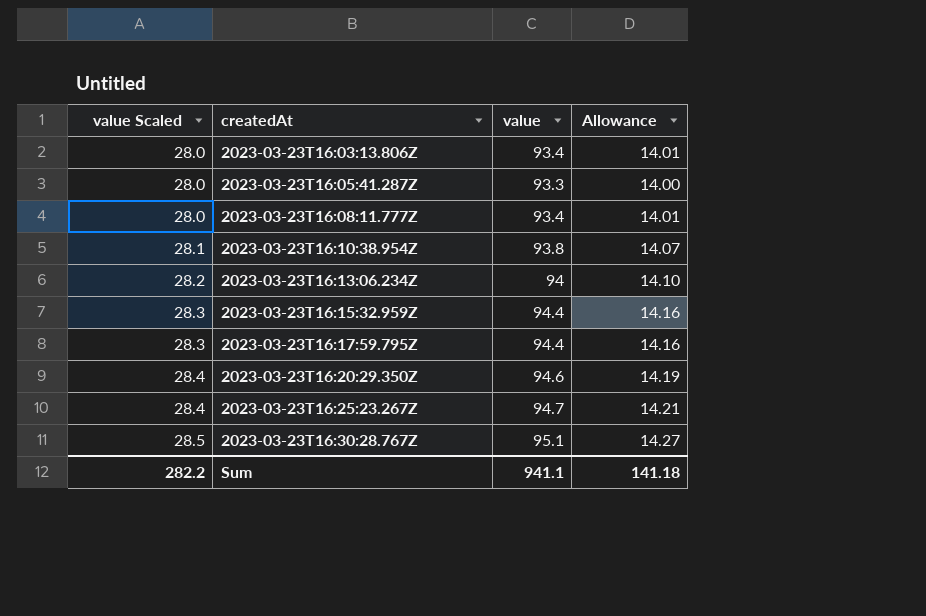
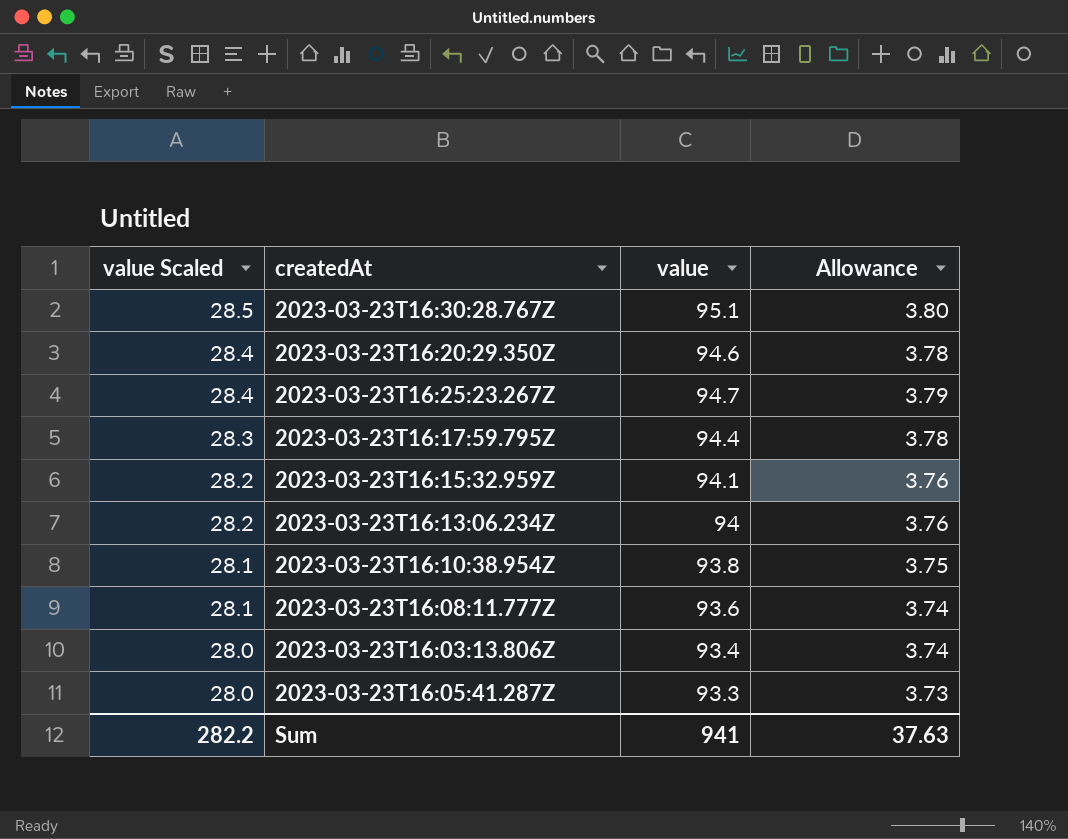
row order: value Scaled ascending -> value Scaled descending
column Allowance | formula: [value] * 0.15 -> [value] * 0.04
2023-03-23T16:15:32.959Z | value Scaled: 28.3 -> 28.2
2023-03-23T16:15:32.959Z | value: 94.4 -> 94.1
2023-03-23T16:08:11.777Z | value Scaled: 28.0 -> 28.1
2023-03-23T16:08:11.777Z | value: 93.4 -> 93.6
Sum | value: 941.1 -> 941
Sum | Allowance: 141.18 -> 37.63

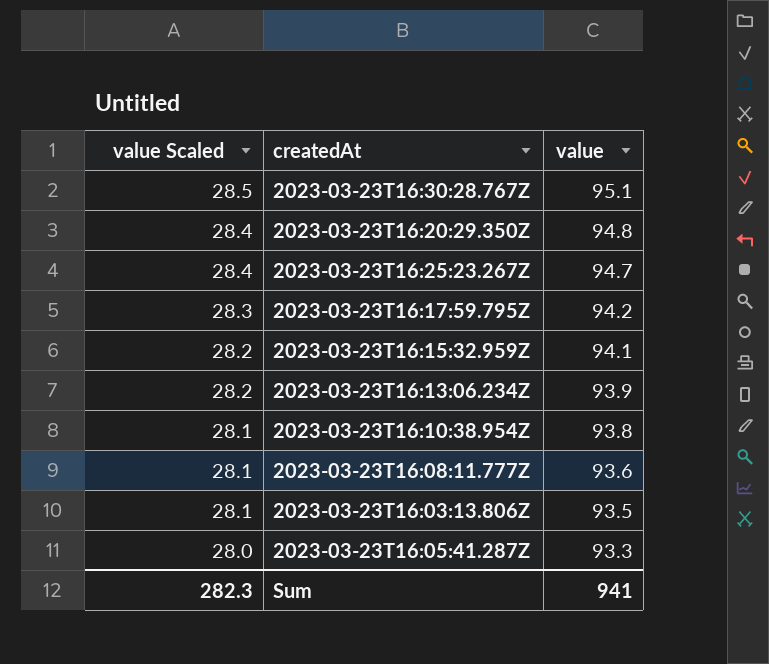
column Allowance | formula: [value] * 0.04 -> none
2023-03-23T16:20:29.350Z | value: 94.6 -> 94.8
2023-03-23T16:17:59.795Z | value: 94.4 -> 94.2
2023-03-23T16:13:06.234Z | value: 94 -> 93.9
2023-03-23T16:03:13.806Z | value Scaled: 28.0 -> 28.1
2023-03-23T16:03:13.806Z | value: 93.4 -> 93.5
Sum | value Scaled: 282.2 -> 282.3

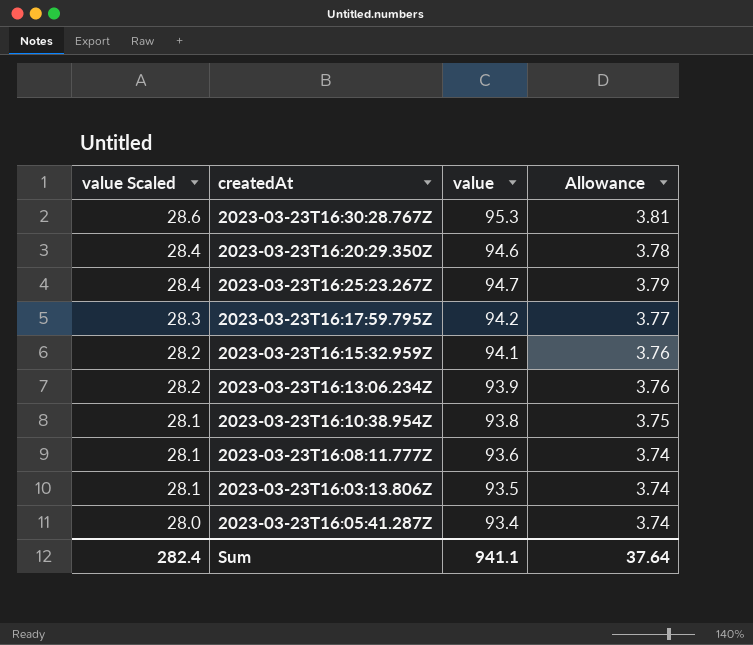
column Allowance | formula: none -> [value] * 0.04
2023-03-23T16:30:28.767Z | value Scaled: 28.5 -> 28.6
2023-03-23T16:30:28.767Z | value: 95.1 -> 95.3
2023-03-23T16:20:29.350Z | value: 94.8 -> 94.6
2023-03-23T16:05:41.287Z | value: 93.3 -> 93.4
Sum | value Scaled: 282.3 -> 282.4
Sum | value: 941 -> 941.1

